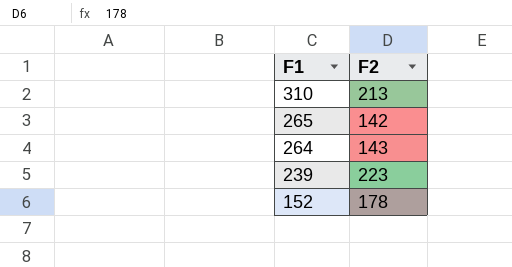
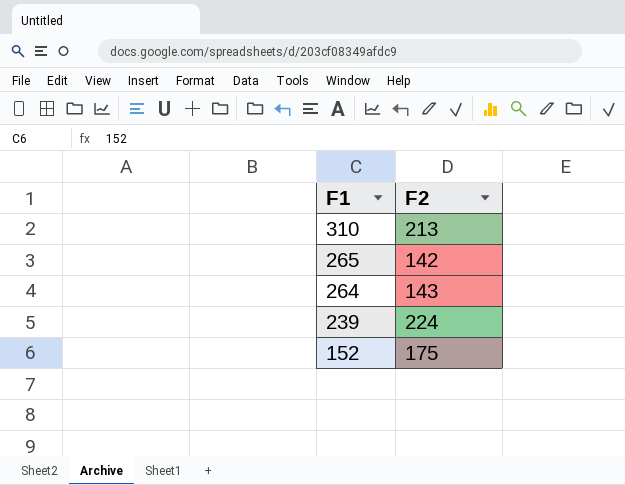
239 | F2: 223 -> 224
152 | F2: 178 -> 175

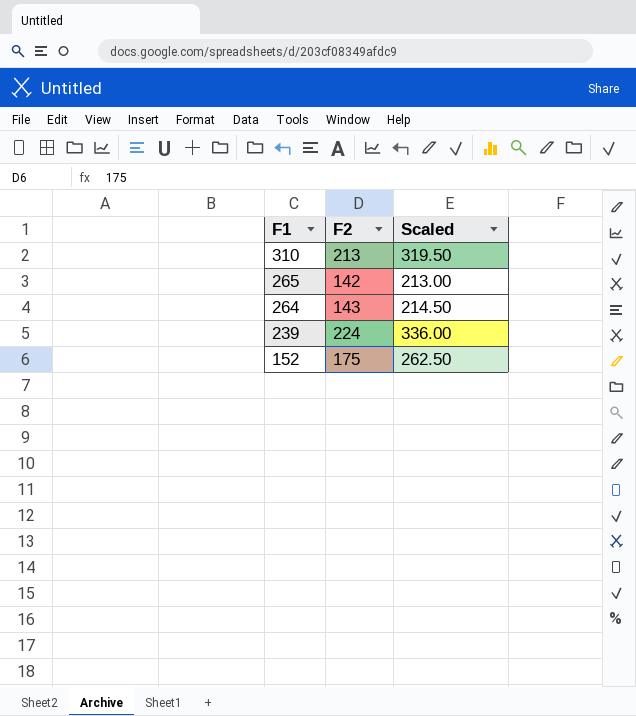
column Scaled | formula: none -> [F2] * 1.5

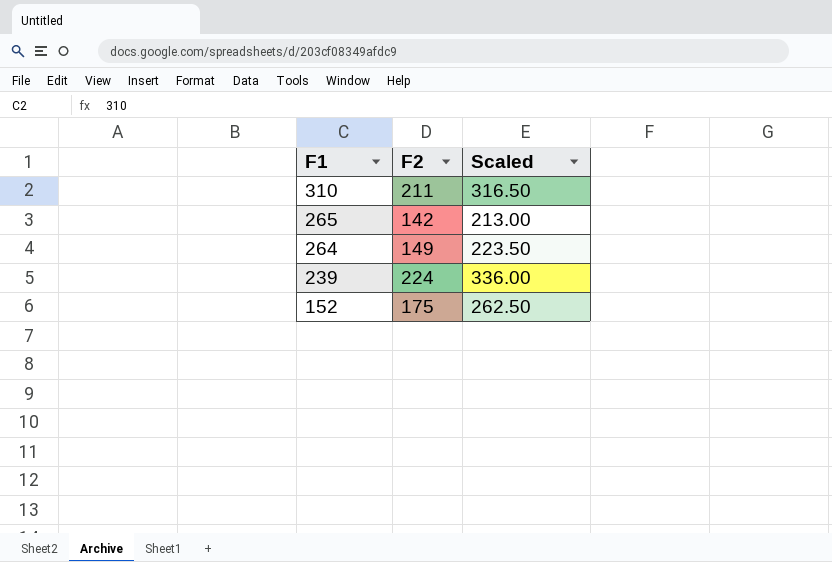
310 | F2: 213 -> 211
310 | Scaled: 319.50 -> 316.50
264 | F2: 143 -> 149
264 | Scaled: 214.50 -> 223.50

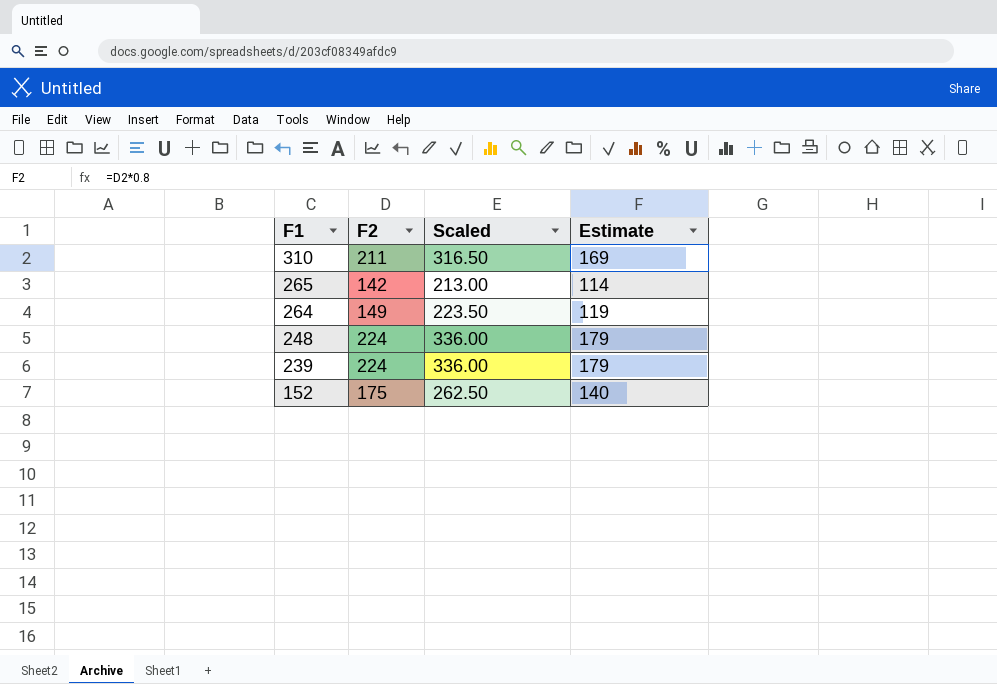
column Estimate | formula: none -> [F2] * 0.8
row 248: none -> 224 | 336.00 | 179

